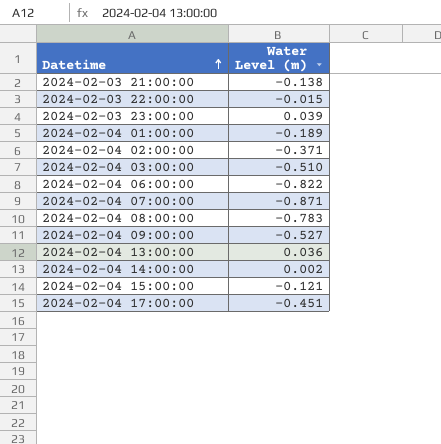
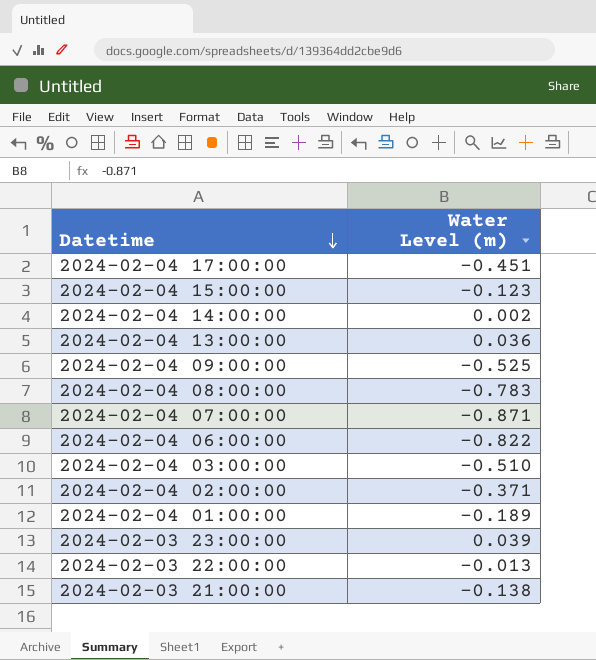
row order: Datetime ascending -> Datetime descending
2024-02-04 15:00:00 | Water Level (m): -0.121 -> -0.123
2024-02-04 09:00:00 | Water Level (m): -0.527 -> -0.525
2024-02-03 22:00:00 | Water Level (m): -0.015 -> -0.013

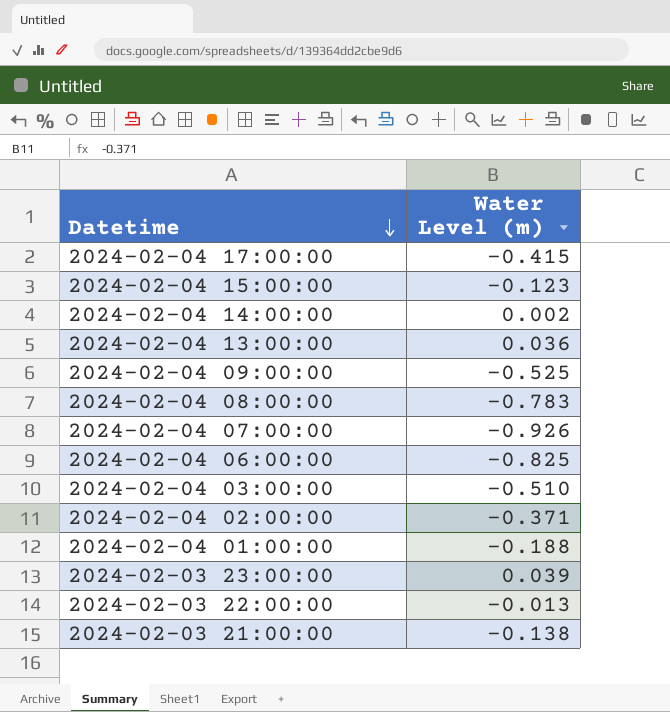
2024-02-04 17:00:00 | Water Level (m): -0.451 -> -0.415
2024-02-04 07:00:00 | Water Level (m): -0.871 -> -0.926
2024-02-04 06:00:00 | Water Level (m): -0.822 -> -0.825
2024-02-04 01:00:00 | Water Level (m): -0.189 -> -0.188

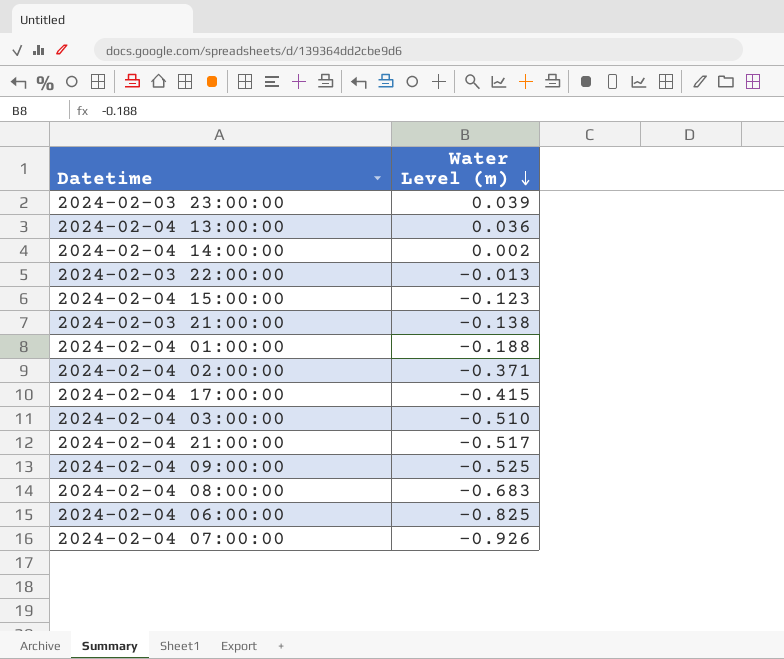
row order: Datetime descending -> Water Level (m) descending
row 2024-02-04 21:00:00: none -> -0.517
2024-02-04 08:00:00 | Water Level (m): -0.783 -> -0.683

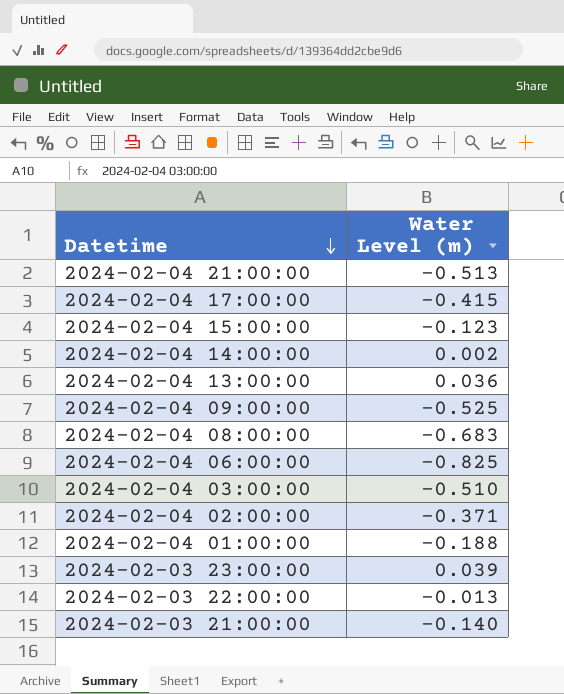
row order: Water Level (m) descending -> Datetime descending
row 2024-02-04 07:00:00: -0.926 -> none
2024-02-04 21:00:00 | Water Level (m): -0.517 -> -0.513
2024-02-03 21:00:00 | Water Level (m): -0.138 -> -0.140

